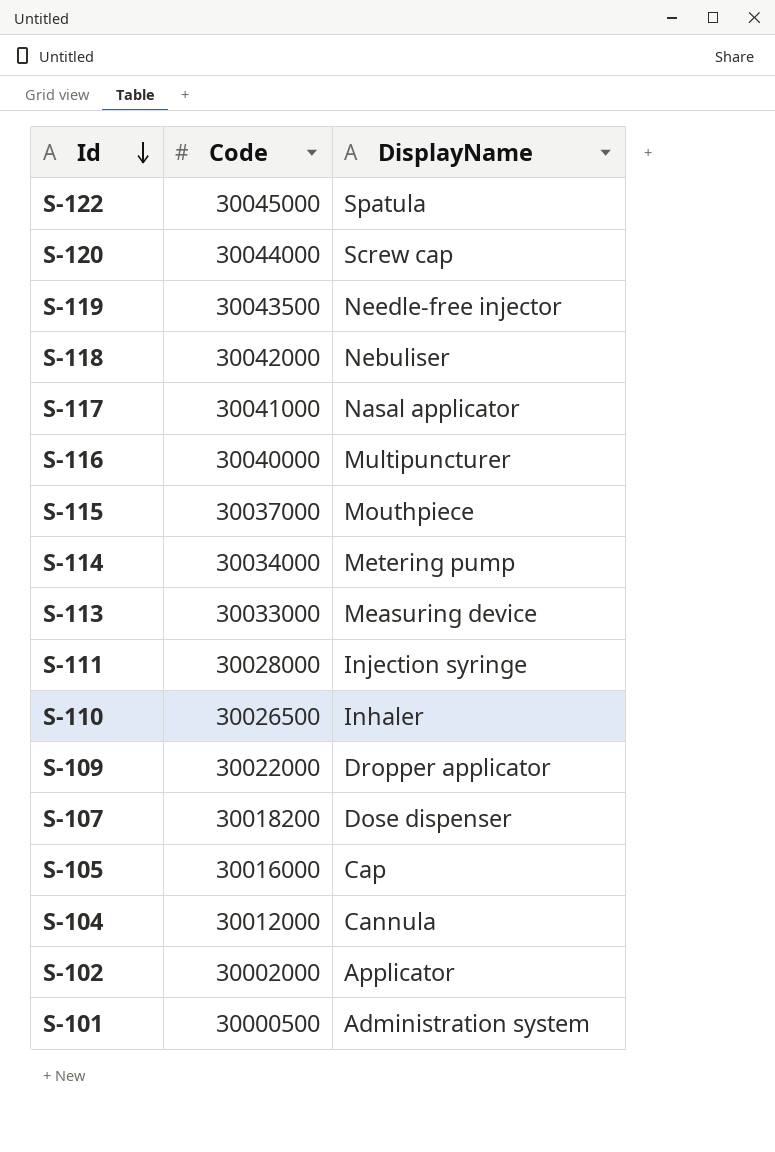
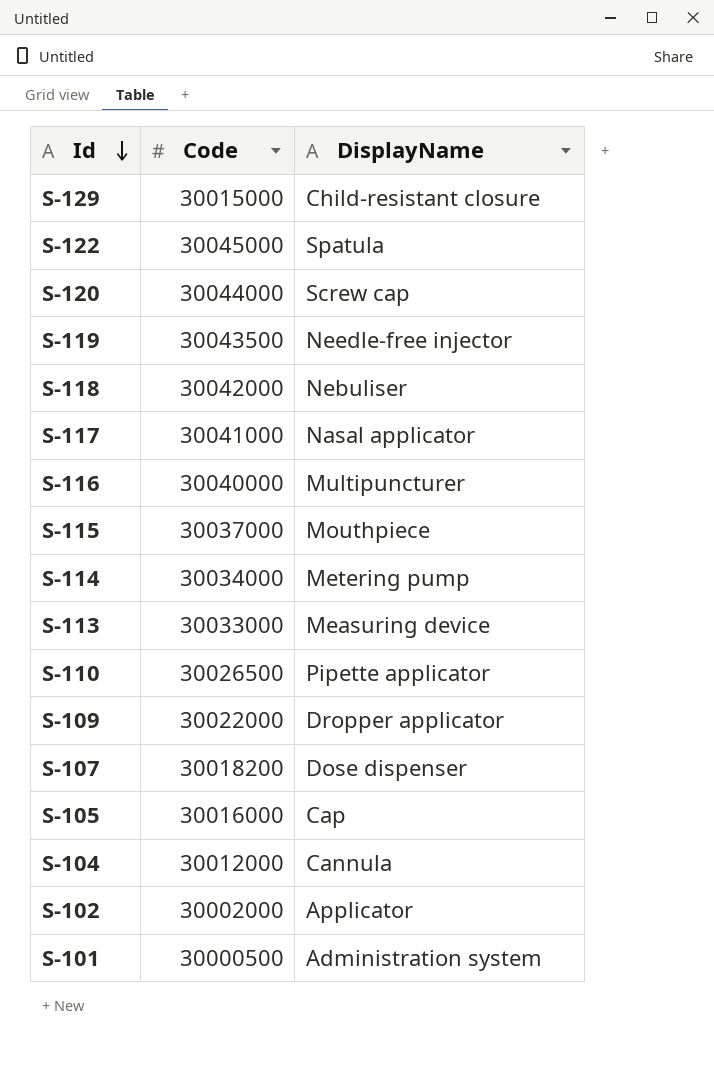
row S-111: 30028000 | Injection syringe -> none
row S-129: none -> 30015000 | Child-resistant closure
S-110 | DisplayName: Inhaler -> Pipette applicator

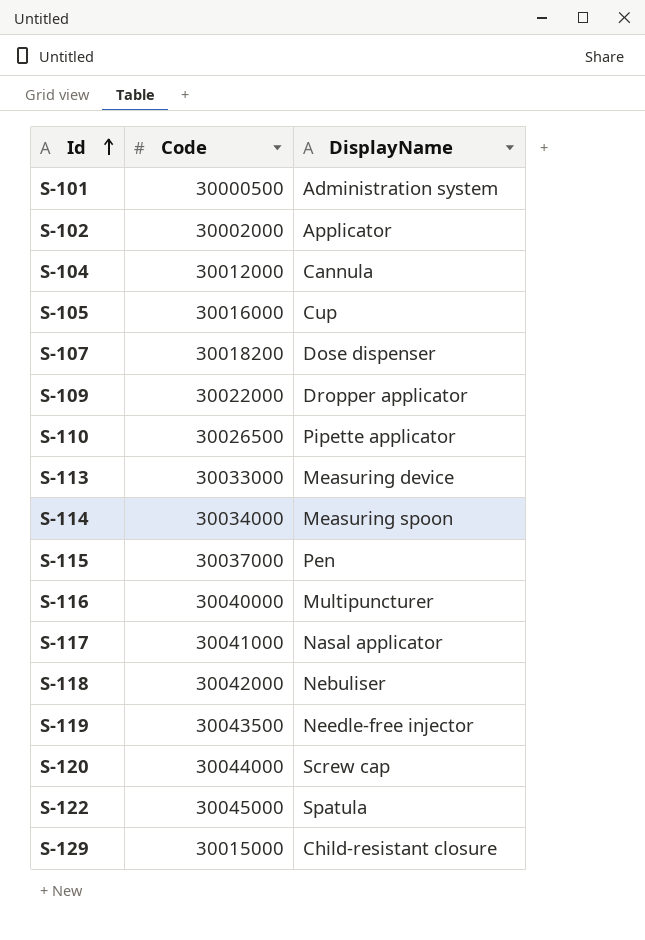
row order: Id descending -> Id ascending
S-105 | DisplayName: Cap -> Cup
S-114 | DisplayName: Metering pump -> Measuring spoon
S-115 | DisplayName: Mouthpiece -> Pen

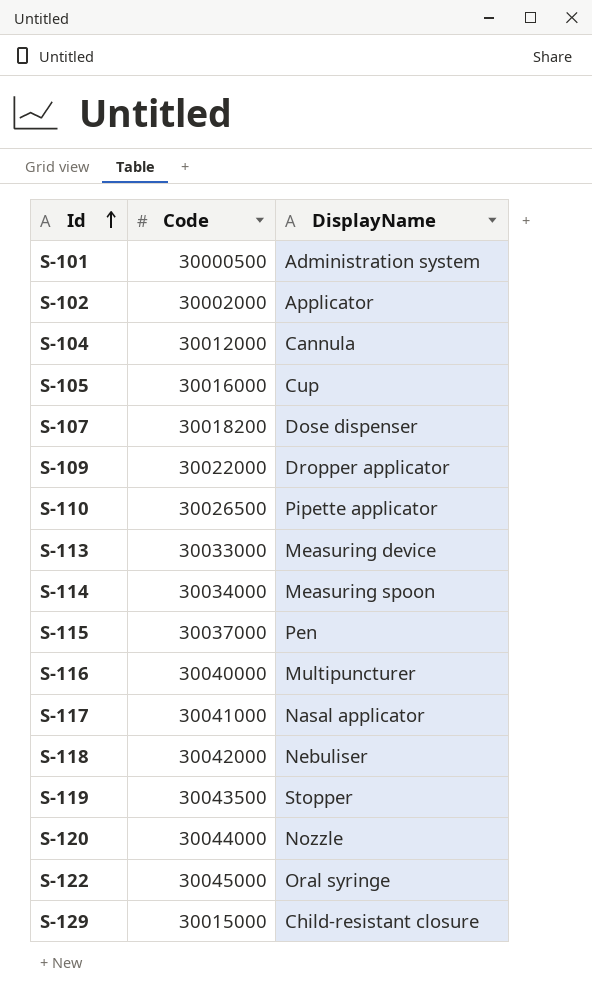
S-119 | DisplayName: Needle-free injector -> Stopper
S-120 | DisplayName: Screw cap -> Nozzle
S-122 | DisplayName: Spatula -> Oral syringe

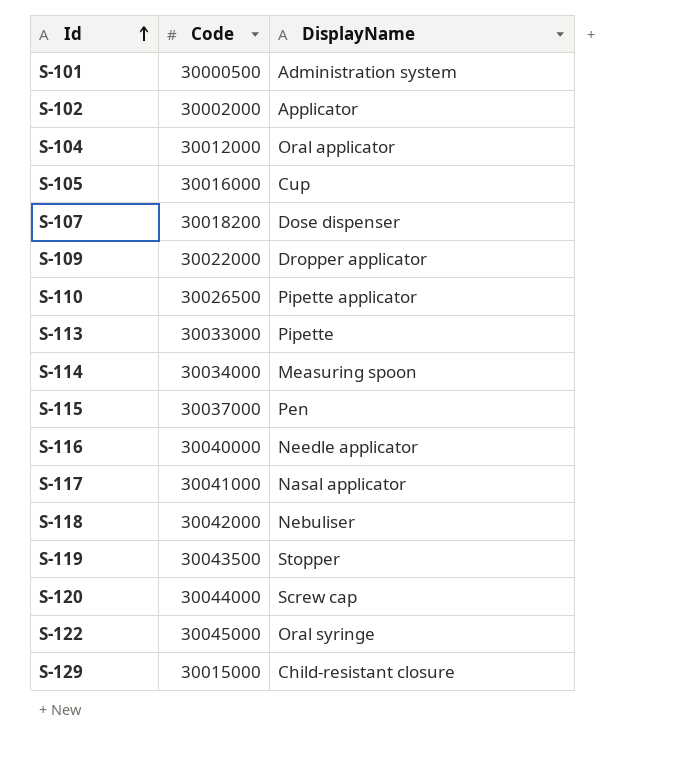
S-104 | DisplayName: Cannula -> Oral applicator
S-113 | DisplayName: Measuring device -> Pipette
S-116 | DisplayName: Multipuncturer -> Needle applicator
S-120 | DisplayName: Nozzle -> Screw cap

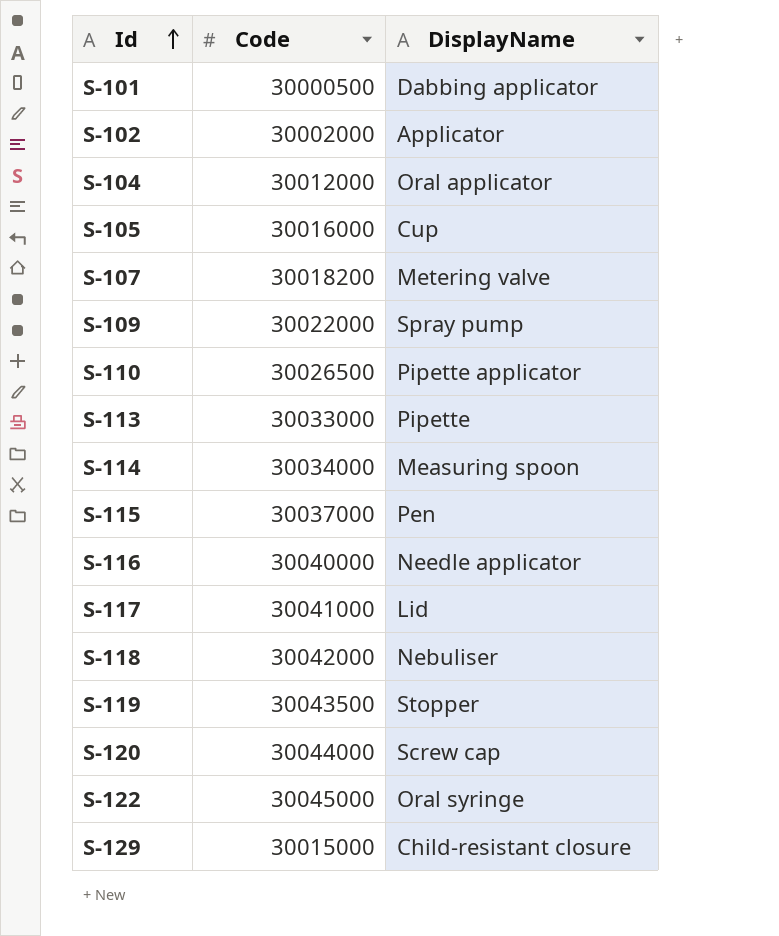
S-101 | DisplayName: Administration system -> Dabbing applicator
S-107 | DisplayName: Dose dispenser -> Metering valve
S-109 | DisplayName: Dropper applicator -> Spray pump
S-117 | DisplayName: Nasal applicator -> Lid

